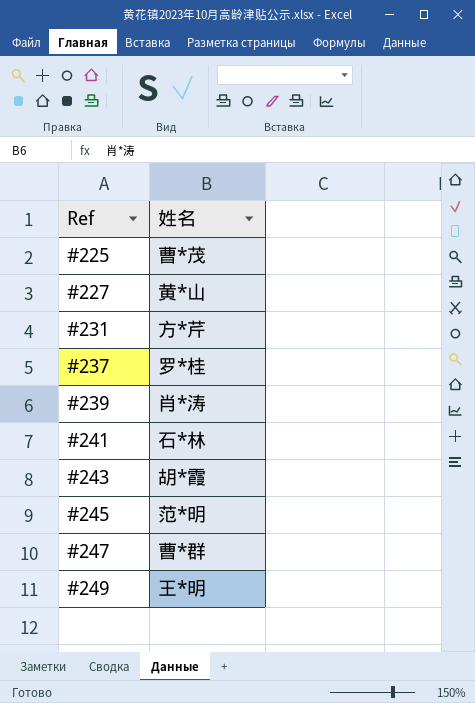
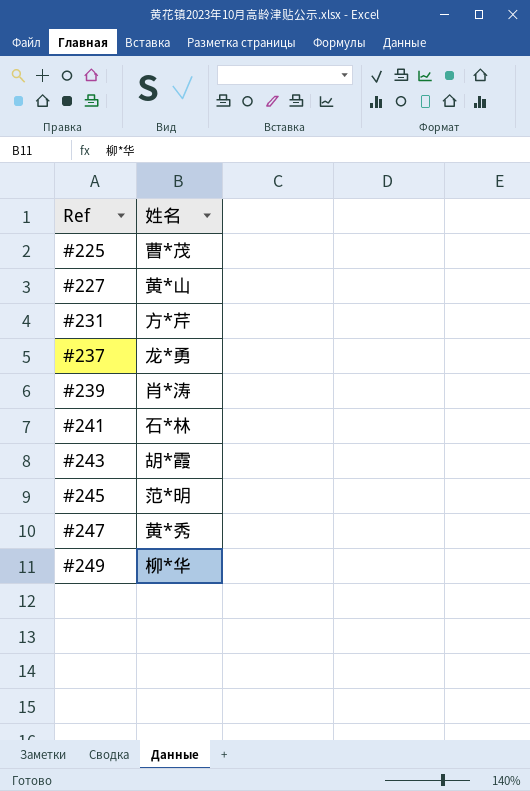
#237 | 姓名: 罗*桂 -> 龙*勇
#247 | 姓名: 曹*群 -> 黄*秀
#249 | 姓名: 王*明 -> 柳*华

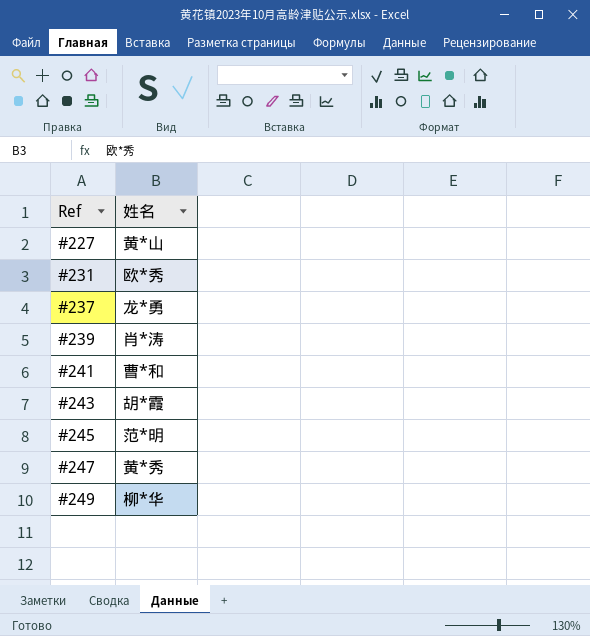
row #225: 曹*茂 -> none
#231 | 姓名: 方*芹 -> 欧*秀
#241 | 姓名: 石*林 -> 曹*和

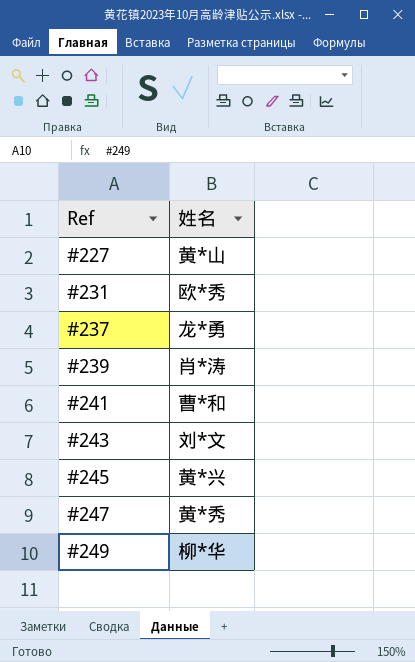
#243 | 姓名: 胡*霞 -> 刘*文
#245 | 姓名: 范*明 -> 黄*兴

